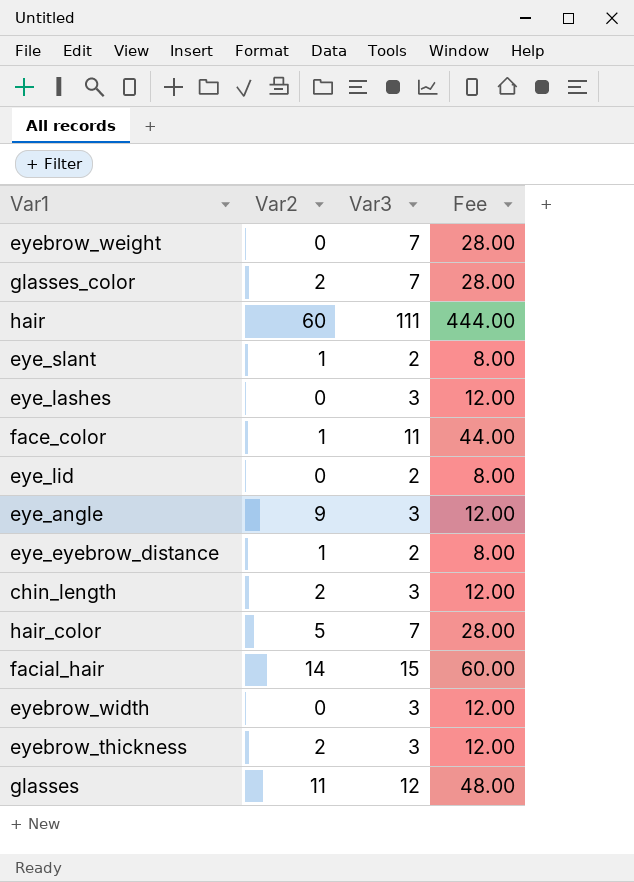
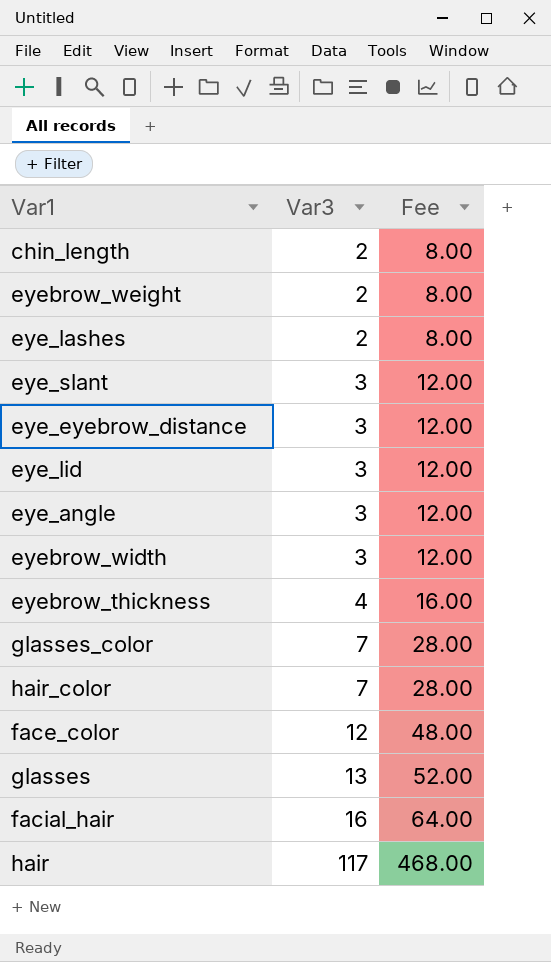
row order: none -> Var3 ascending
column Var2 | position: 2 -> none
chin_length | Var3: 3 -> 2
chin_length | Fee: 12.00 -> 8.00
eyebrow_weight | Var3: 7 -> 2
eyebrow_weight | Fee: 28.00 -> 8.00
eye_lashes | Var3: 3 -> 2
eye_lashes | Fee: 12.00 -> 8.00
eye_slant | Var3: 2 -> 3
eye_slant | Fee: 8.00 -> 12.00
eye_eyebrow_distance | Var3: 2 -> 3
eye_eyebrow_distance | Fee: 8.00 -> 12.00
eye_lid | Var3: 2 -> 3
eye_lid | Fee: 8.00 -> 12.00
eyebrow_thickness | Var3: 3 -> 4
eyebrow_thickness | Fee: 12.00 -> 16.00
face_color | Var3: 11 -> 12
face_color | Fee: 44.00 -> 48.00
glasses | Var3: 12 -> 13
glasses | Fee: 48.00 -> 52.00
facial_hair | Var3: 15 -> 16
facial_hair | Fee: 60.00 -> 64.00
hair | Var3: 111 -> 117
hair | Fee: 444.00 -> 468.00

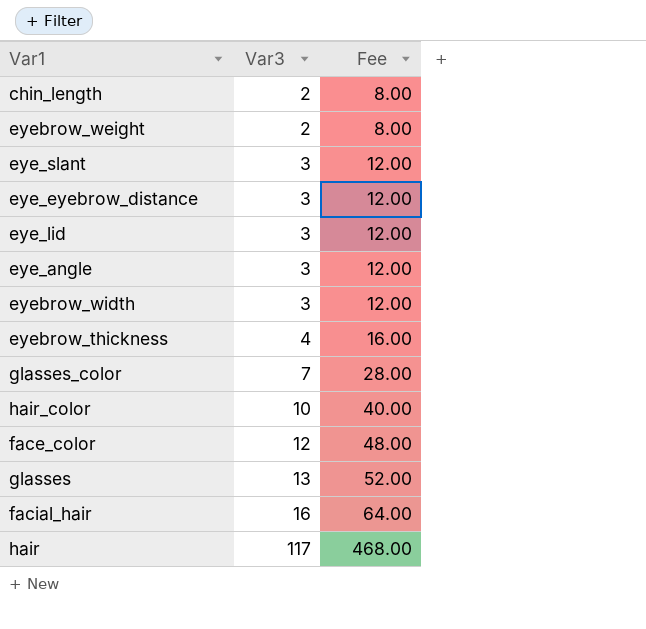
row eye_lashes: 2 | 8.00 -> none
hair_color | Var3: 7 -> 10
hair_color | Fee: 28.00 -> 40.00

